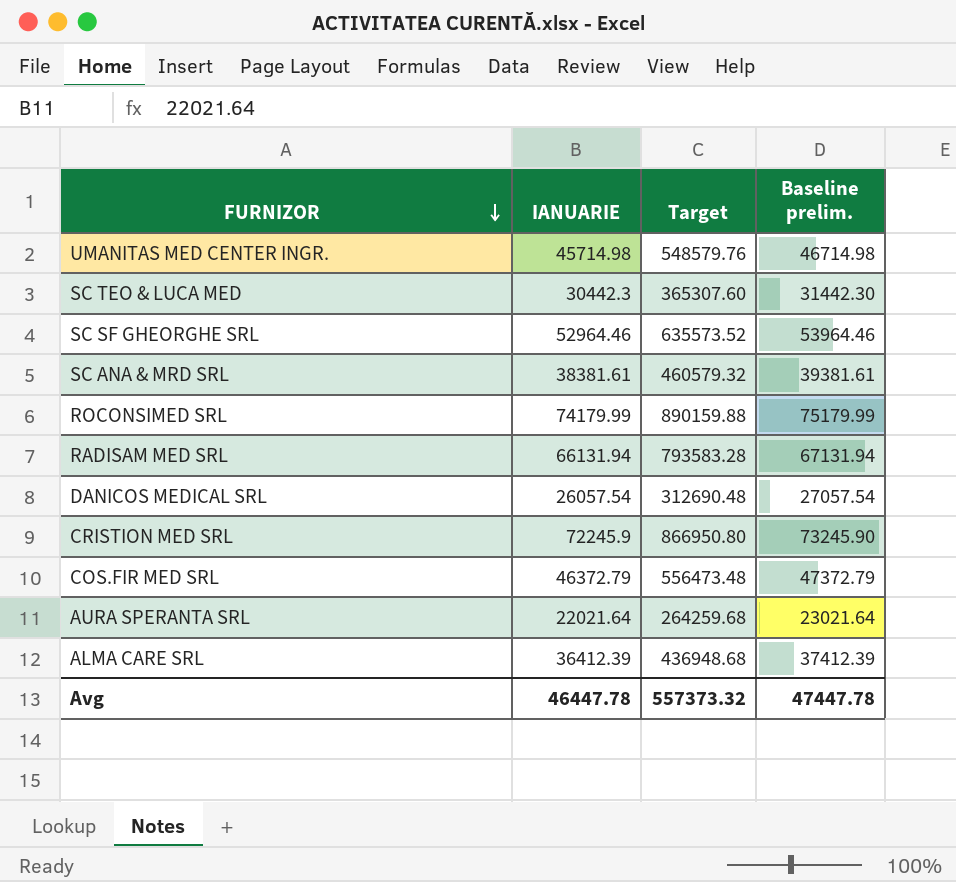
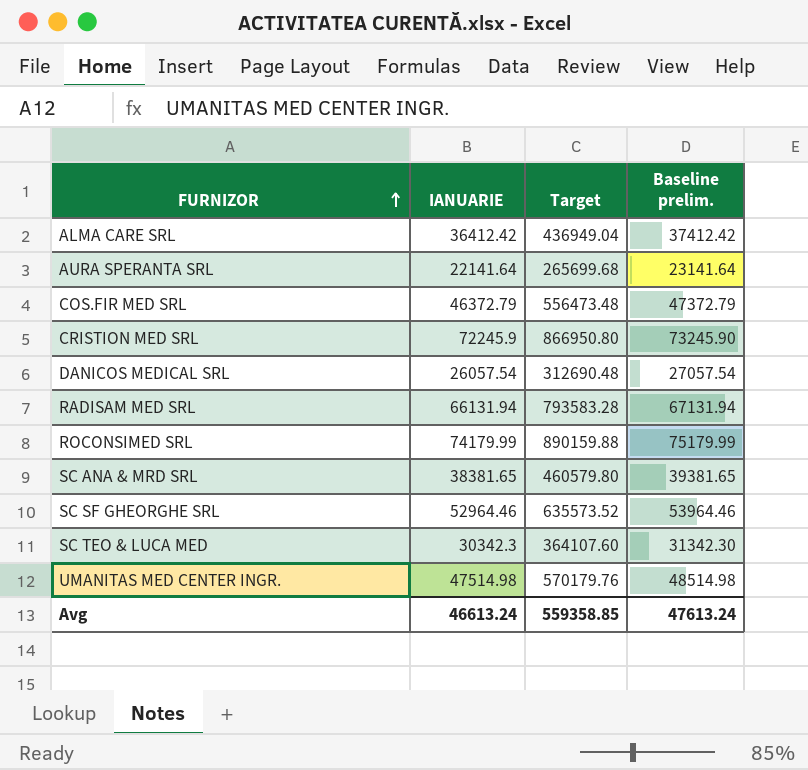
row order: FURNIZOR descending -> FURNIZOR ascending
ALMA CARE SRL | IANUARIE: 36412.39 -> 36412.42
ALMA CARE SRL | Target: 436948.68 -> 436949.04
ALMA CARE SRL | Baseline prelim.: 37412.39 -> 37412.42
AURA SPERANTA SRL | IANUARIE: 22021.64 -> 22141.64
AURA SPERANTA SRL | Target: 264259.68 -> 265699.68
AURA SPERANTA SRL | Baseline prelim.: 23021.64 -> 23141.64
SC ANA & MRD SRL | IANUARIE: 38381.61 -> 38381.65
SC ANA & MRD SRL | Target: 460579.32 -> 460579.80
SC ANA & MRD SRL | Baseline prelim.: 39381.61 -> 39381.65
SC TEO & LUCA MED | IANUARIE: 30442.3 -> 30342.3
SC TEO & LUCA MED | Target: 365307.60 -> 364107.60
SC TEO & LUCA MED | Baseline prelim.: 31442.30 -> 31342.30
UMANITAS MED CENTER INGR. | IANUARIE: 45714.98 -> 47514.98
UMANITAS MED CENTER INGR. | Target: 548579.76 -> 570179.76
UMANITAS MED CENTER INGR. | Baseline prelim.: 46714.98 -> 48514.98
Avg | IANUARIE: 46447.78 -> 46613.24
Avg | Target: 557373.32 -> 559358.85
Avg | Baseline prelim.: 47447.78 -> 47613.24

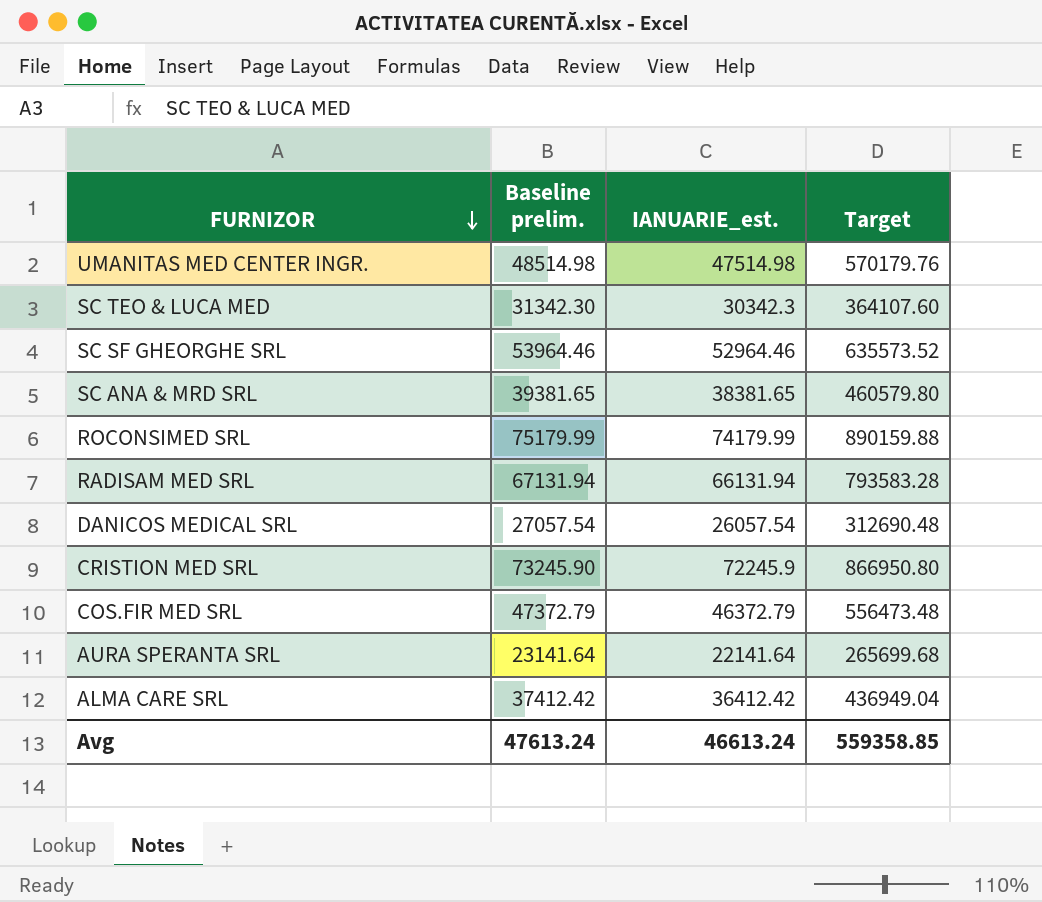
row order: FURNIZOR ascending -> FURNIZOR descending
column Baseline prelim. | position: 4 -> 2
column name: IANUARIE -> IANUARIE_est.

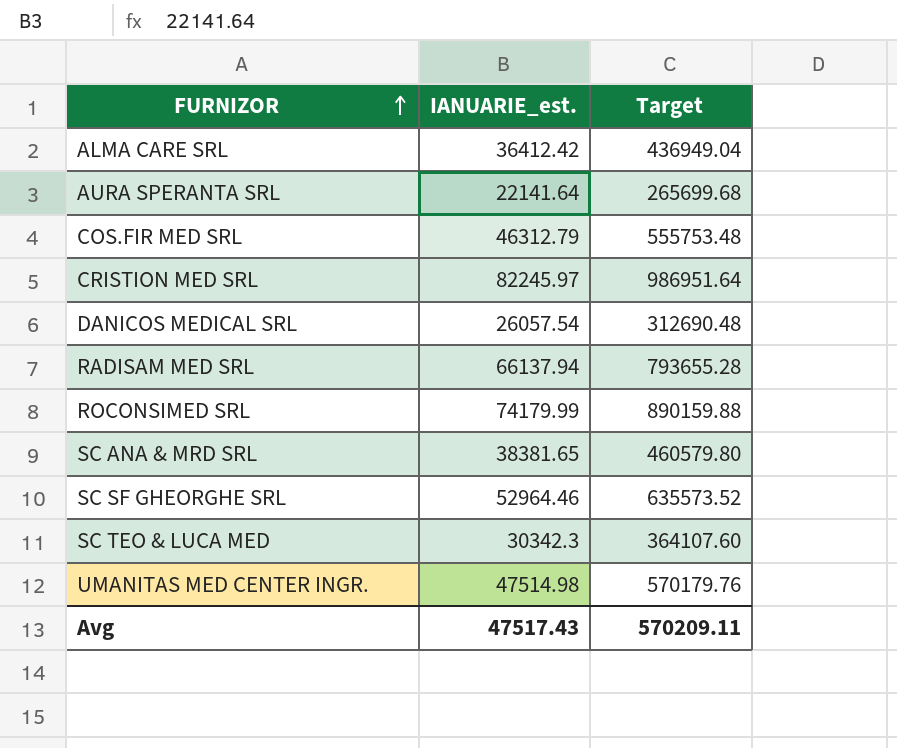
row order: FURNIZOR descending -> FURNIZOR ascending
column Baseline prelim. | formula: [IANUARIE_est.] + 1000 -> none
COS.FIR MED SRL | IANUARIE_est.: 46372.79 -> 46312.79
COS.FIR MED SRL | Target: 556473.48 -> 555753.48
CRISTION MED SRL | IANUARIE_est.: 72245.9 -> 82245.97
CRISTION MED SRL | Target: 866950.80 -> 986951.64
RADISAM MED SRL | IANUARIE_est.: 66131.94 -> 66137.94
RADISAM MED SRL | Target: 793583.28 -> 793655.28
Avg | IANUARIE_est.: 46613.24 -> 47517.43
Avg | Target: 559358.85 -> 570209.11

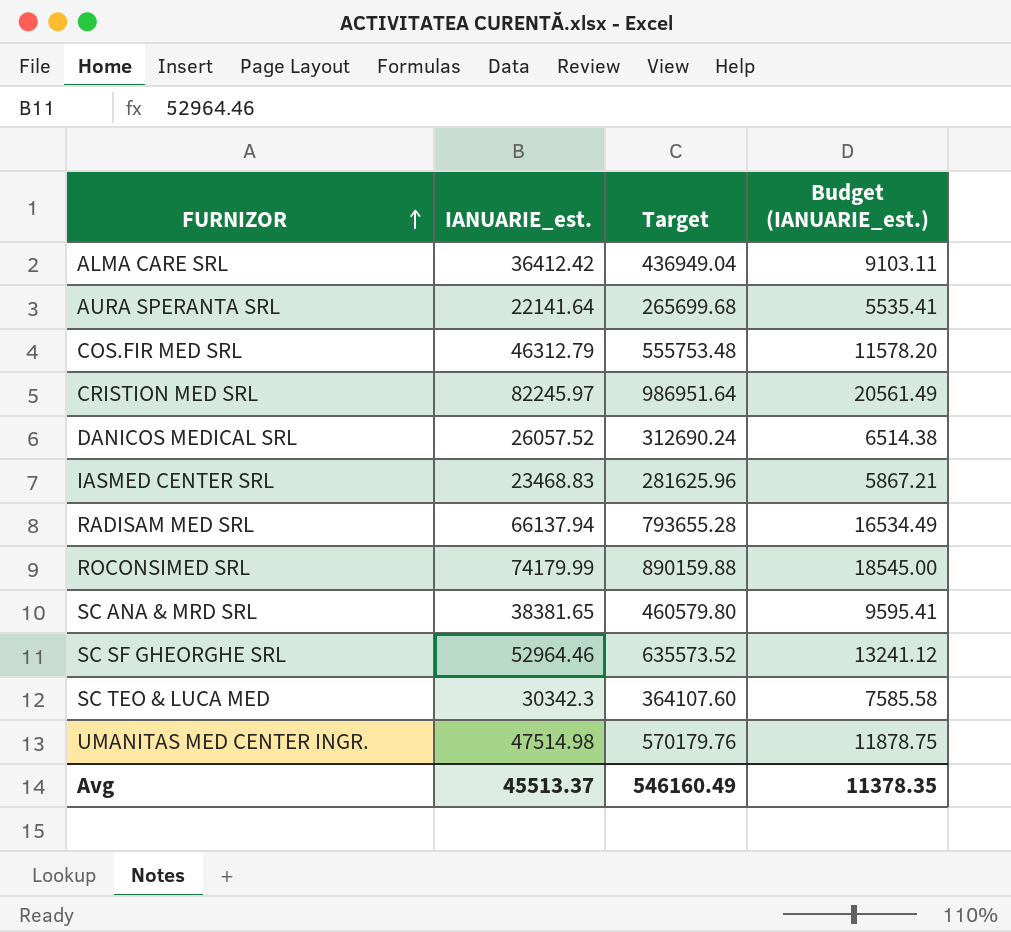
column Budget (IANUARIE_est.) | formula: none -> [IANUARIE_est.] * 0.25
DANICOS MEDICAL SRL | IANUARIE_est.: 26057.54 -> 26057.52
DANICOS MEDICAL SRL | Target: 312690.48 -> 312690.24
row IASMED CENTER SRL: none -> 23468.83 | 281625.96 | 5867.21
Avg | IANUARIE_est.: 47517.43 -> 45513.37
Avg | Target: 570209.11 -> 546160.49

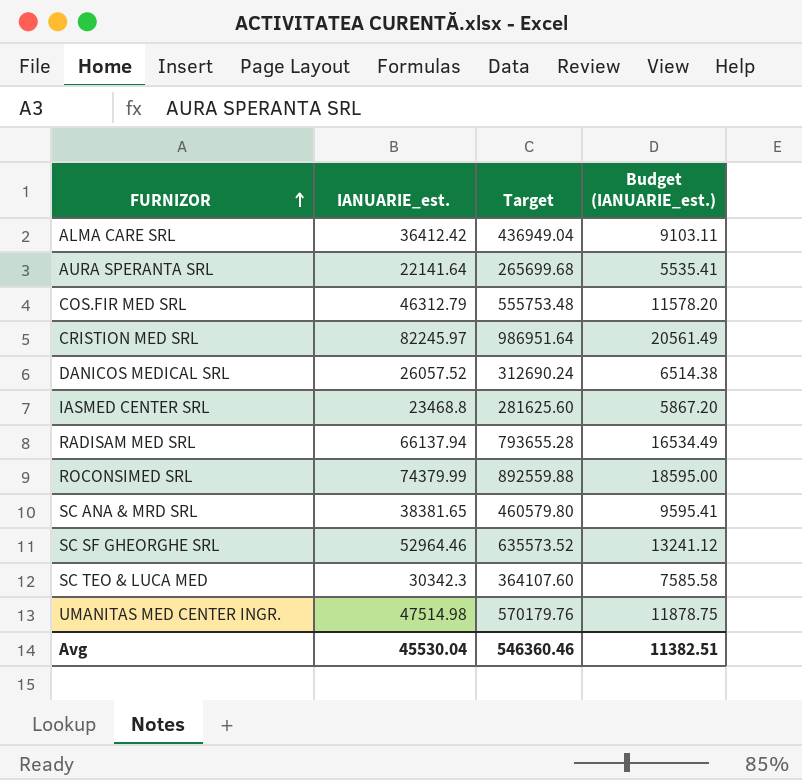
IASMED CENTER SRL | IANUARIE_est.: 23468.83 -> 23468.8
IASMED CENTER SRL | Target: 281625.96 -> 281625.60
IASMED CENTER SRL | Budget (IANUARIE_est.): 5867.21 -> 5867.20
ROCONSIMED SRL | IANUARIE_est.: 74179.99 -> 74379.99
ROCONSIMED SRL | Target: 890159.88 -> 892559.88
ROCONSIMED SRL | Budget (IANUARIE_est.): 18545.00 -> 18595.00
Avg | IANUARIE_est.: 45513.37 -> 45530.04
Avg | Target: 546160.49 -> 546360.46
Avg | Budget (IANUARIE_est.): 11378.35 -> 11382.51

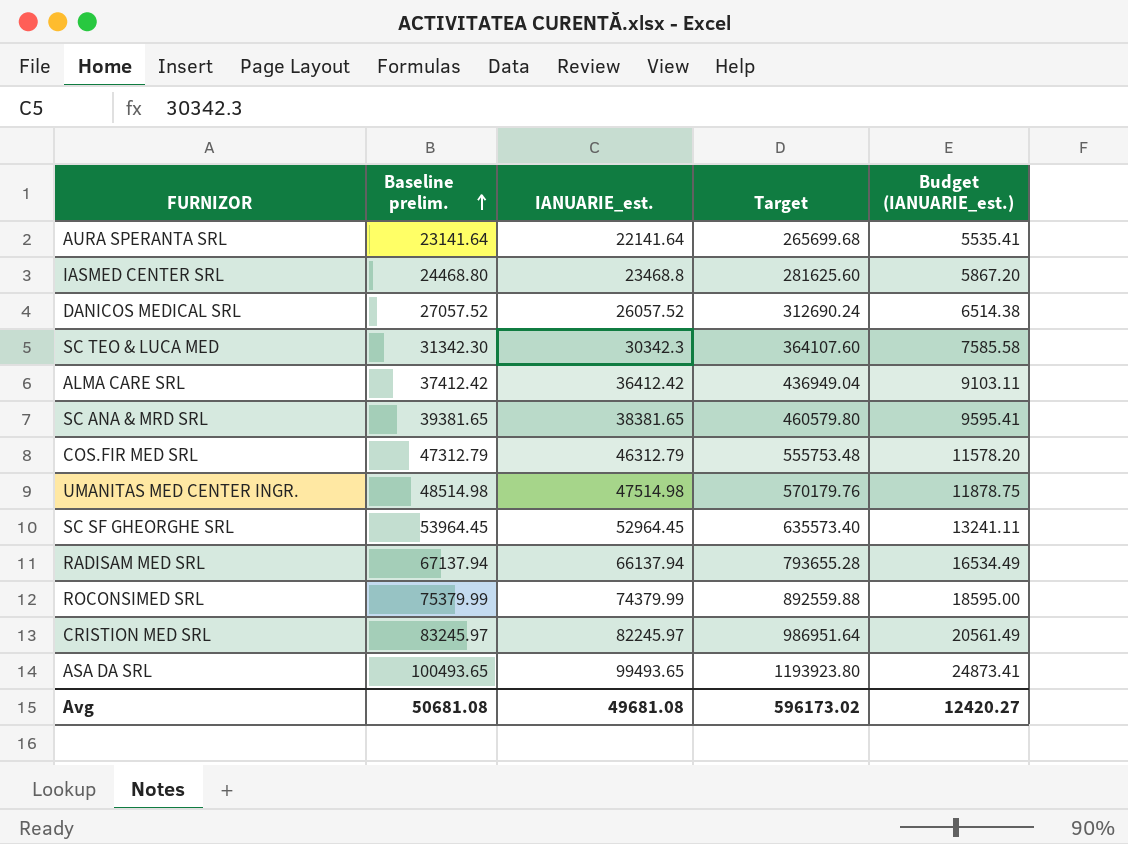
row order: FURNIZOR ascending -> Baseline prelim. ascending
column Baseline prelim. | formula: none -> [IANUARIE_est.] + 1000
SC SF GHEORGHE SRL | IANUARIE_est.: 52964.46 -> 52964.45
SC SF GHEORGHE SRL | Target: 635573.52 -> 635573.40
SC SF GHEORGHE SRL | Budget (IANUARIE_est.): 13241.12 -> 13241.11
row ASA DA SRL: none -> 100493.65 | 99493.65 | 1193923.80 | 24873.41
Avg | IANUARIE_est.: 45530.04 -> 49681.08
Avg | Target: 546360.46 -> 596173.02
Avg | Budget (IANUARIE_est.): 11382.51 -> 12420.27

